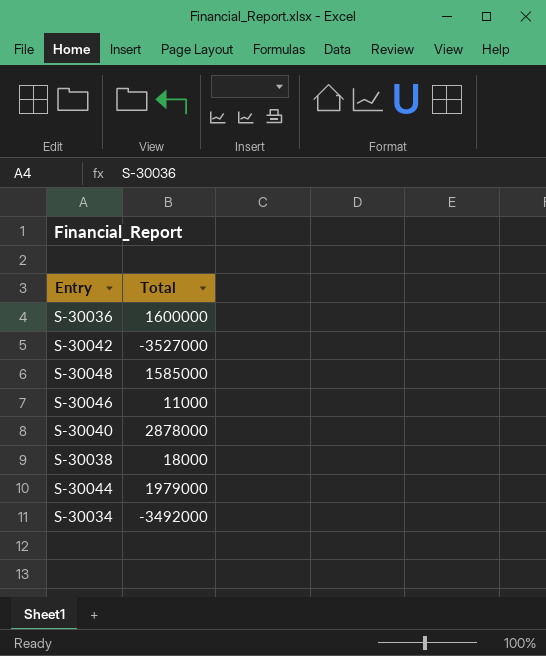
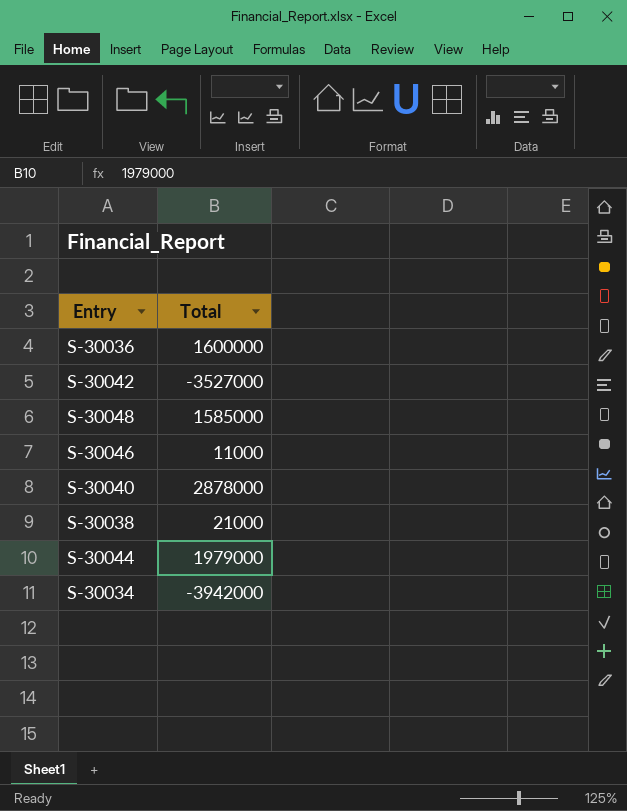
S-30038 | Total: 18000 -> 21000
S-30034 | Total: -3492000 -> -3942000

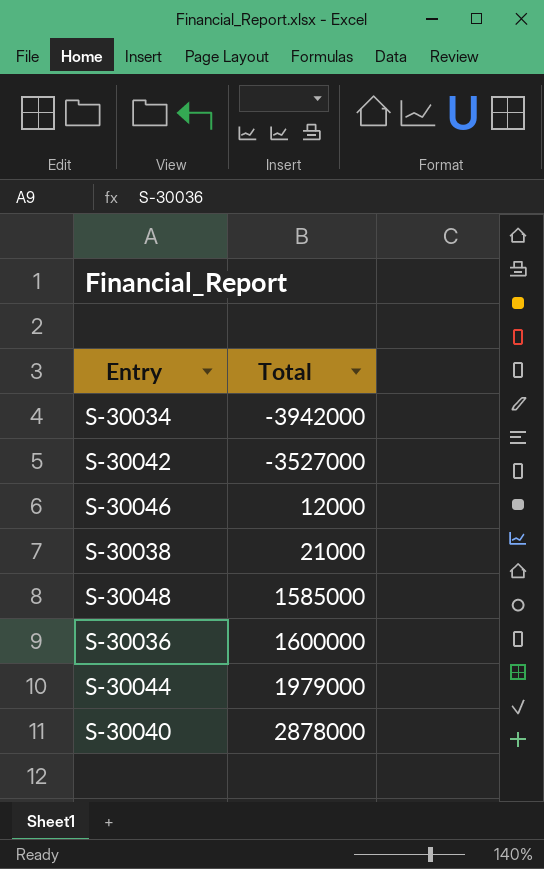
row order: none -> Total ascending
S-30046 | Total: 11000 -> 12000

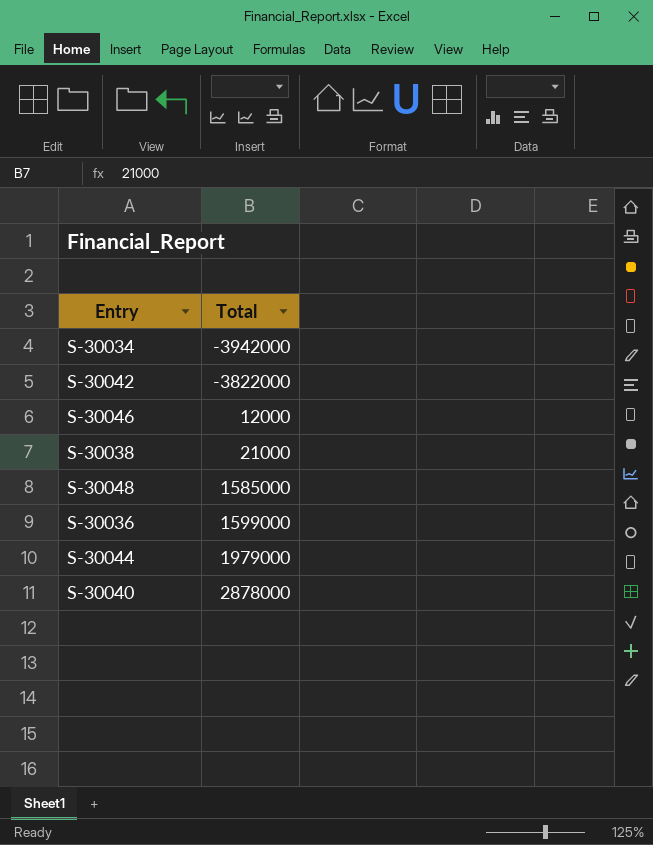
S-30042 | Total: -3527000 -> -3822000
S-30036 | Total: 1600000 -> 1599000

